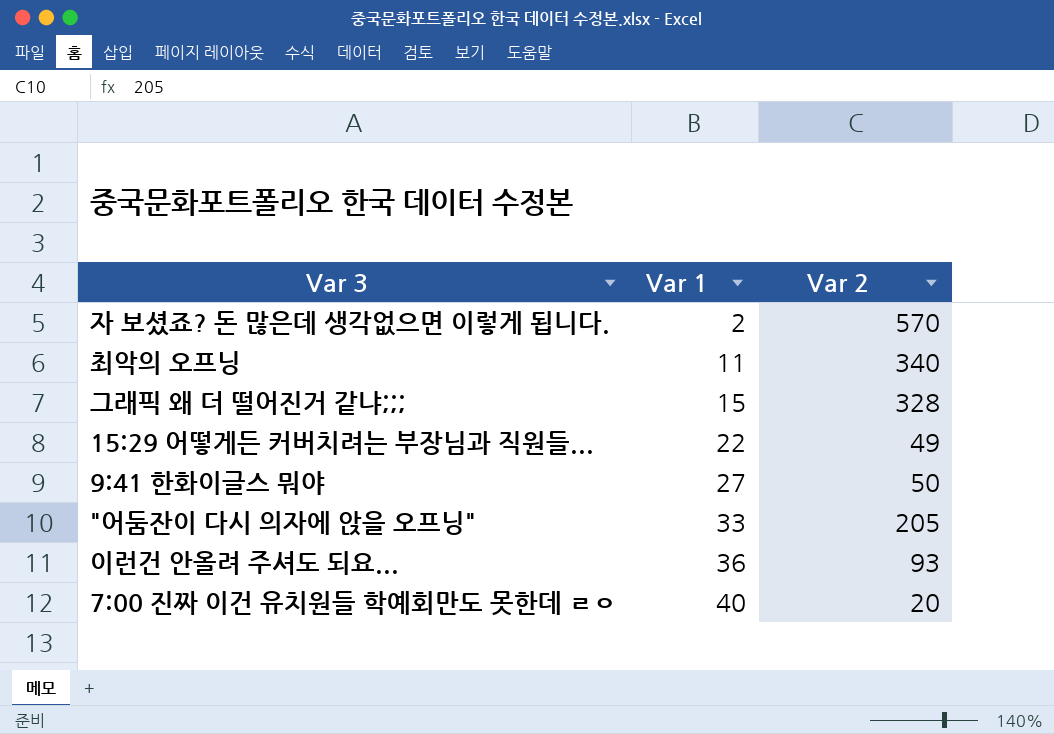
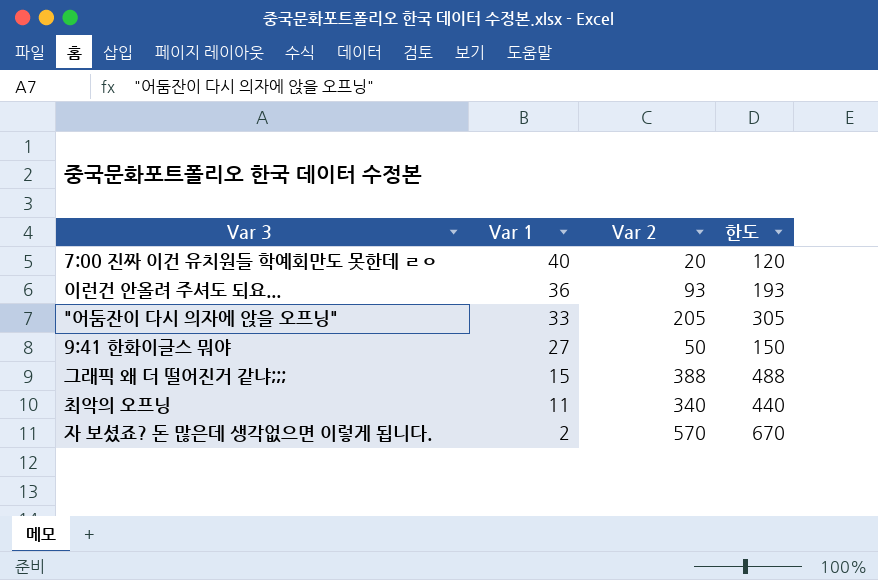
row order: Var 1 ascending -> Var 1 descending
column 한도 | formula: none -> [Var 2] + 100
row 15:29 어떻게든 커버치려는 부장님과 직원들...: 22 | 49 -> none
그래픽 왜 더 떨어진거 같냐;;; | Var 2: 328 -> 388

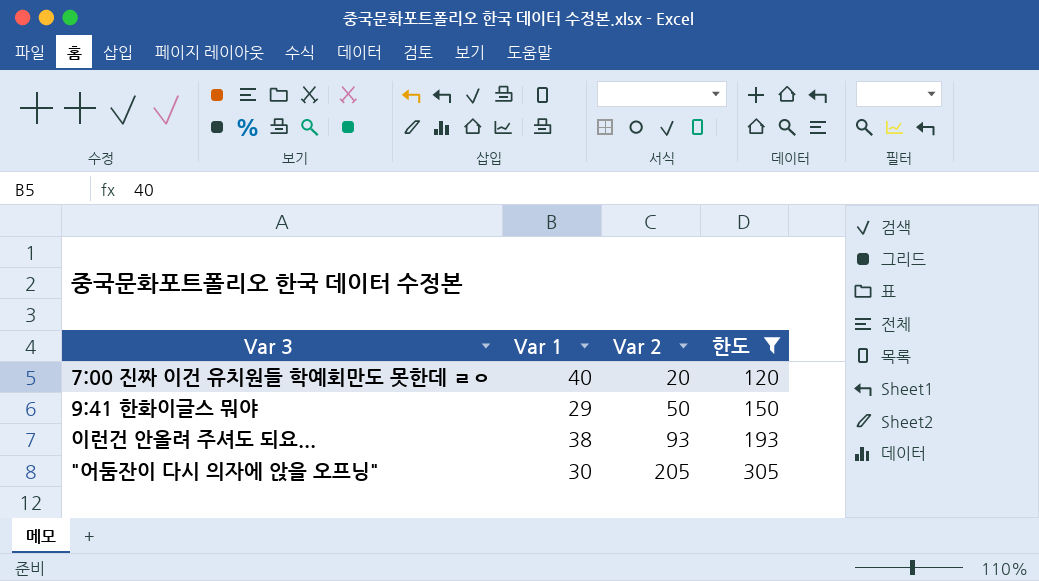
filter: none -> 한도 <= 305
row order: Var 1 descending -> Var 2 ascending
9:41 한화이글스 뭐야 | Var 1: 27 -> 29
이런건 안올려 주셔도 되요... | Var 1: 36 -> 38
"어둠잔이 다시 의자에 앉을 오프닝" | Var 1: 33 -> 30

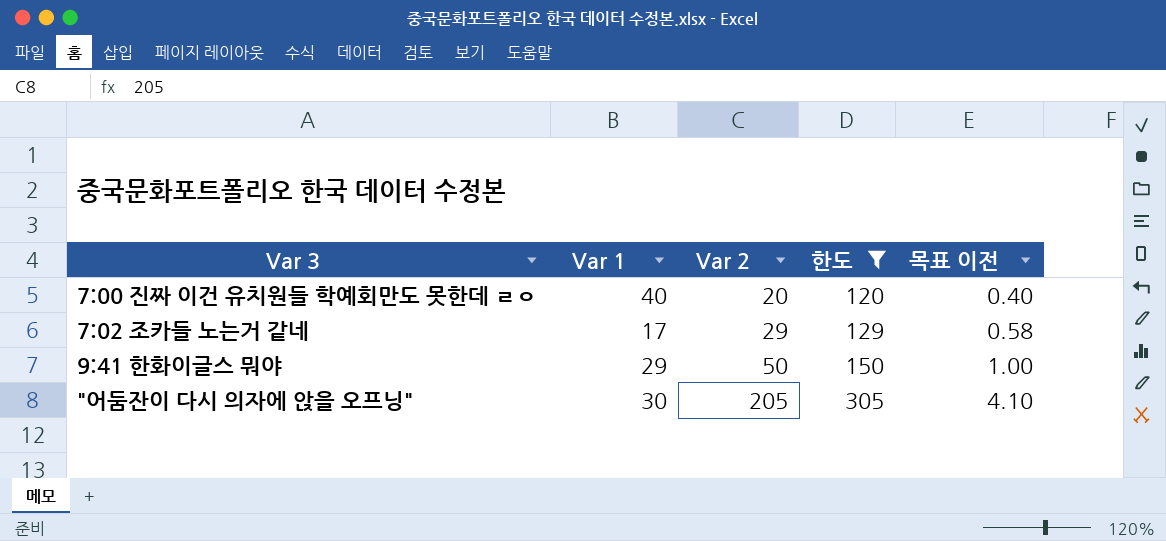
column 목표 이전 | formula: none -> [Var 2] * 0.02
row 이런건 안올려 주셔도 되요...: 38 | 93 | 193 -> none
row 7:02 조카들 노는거 같네: none -> 17 | 29 | 129 | 0.58

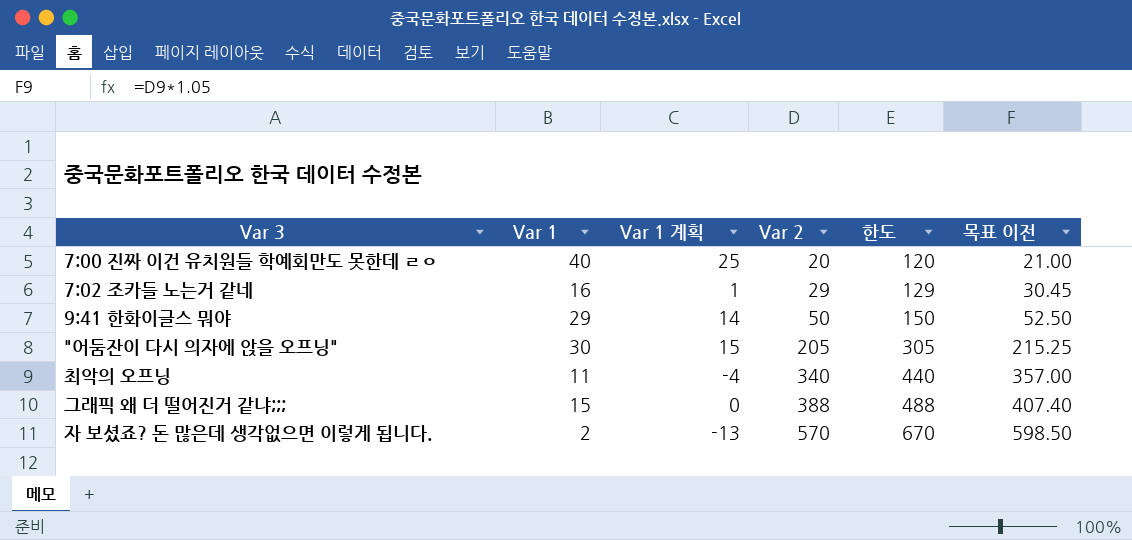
filter: 한도 <= 305 -> none
column Var 1 계획 | formula: none -> [Var 1] - 15
column 목표 이전 | formula: [Var 2] * 0.02 -> [Var 2] * 1.05
7:02 조카들 노는거 같네 | Var 1: 17 -> 16

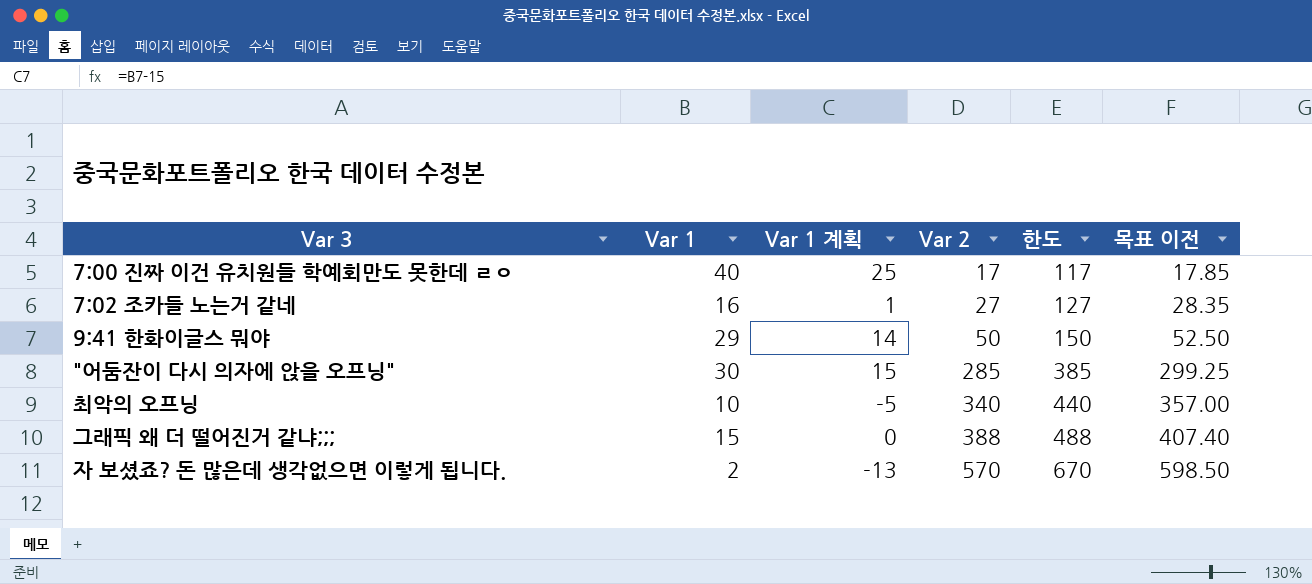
7:00 진짜 이건 유치원들 학예회만도 못한데 ㄹㅇ | Var 2: 20 -> 17
7:00 진짜 이건 유치원들 학예회만도 못한데 ㄹㅇ | 한도: 120 -> 117
7:00 진짜 이건 유치원들 학예회만도 못한데 ㄹㅇ | 목표 이전: 21.00 -> 17.85
7:02 조카들 노는거 같네 | Var 2: 29 -> 27
7:02 조카들 노는거 같네 | 한도: 129 -> 127
7:02 조카들 노는거 같네 | 목표 이전: 30.45 -> 28.35
"어둠잔이 다시 의자에 앉을 오프닝" | Var 2: 205 -> 285
"어둠잔이 다시 의자에 앉을 오프닝" | 한도: 305 -> 385
"어둠잔이 다시 의자에 앉을 오프닝" | 목표 이전: 215.25 -> 299.25
최악의 오프닝 | Var 1: 11 -> 10
최악의 오프닝 | Var 1 계획: -4 -> -5

